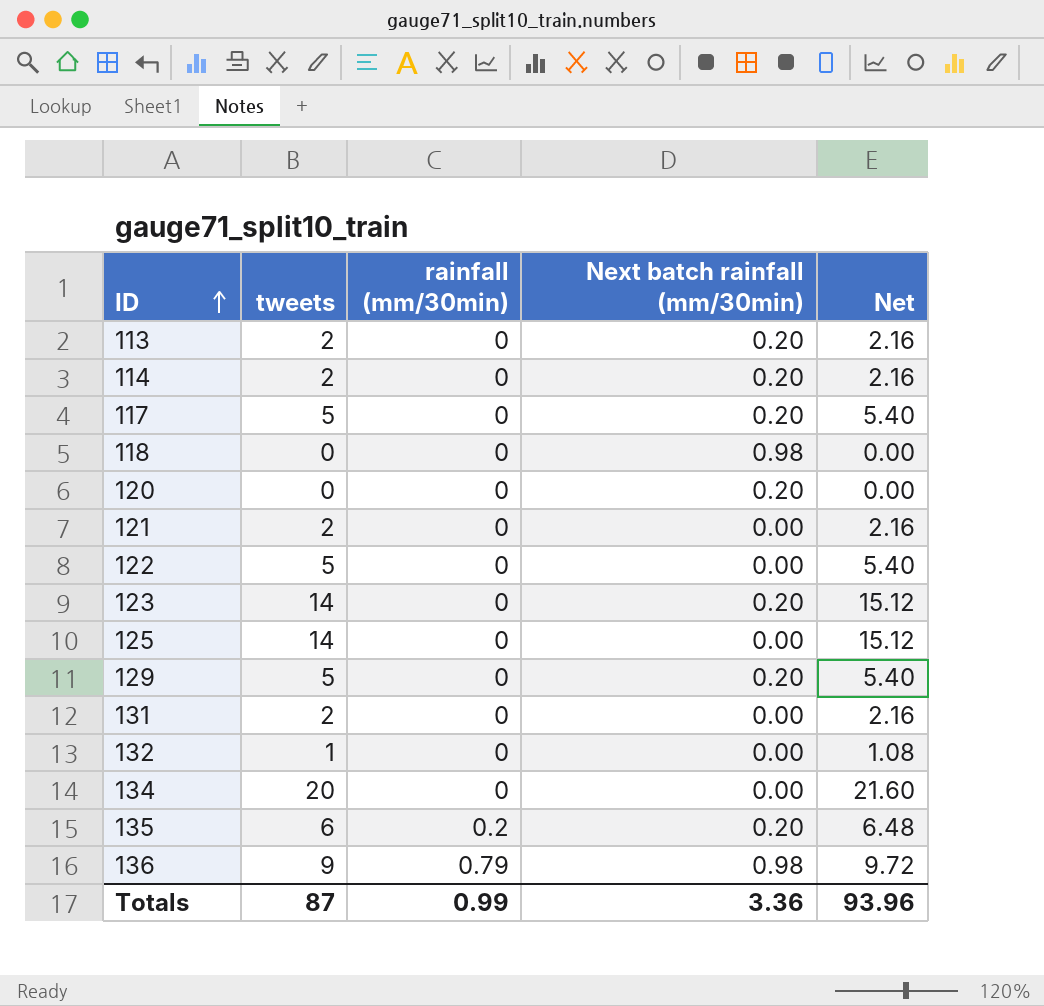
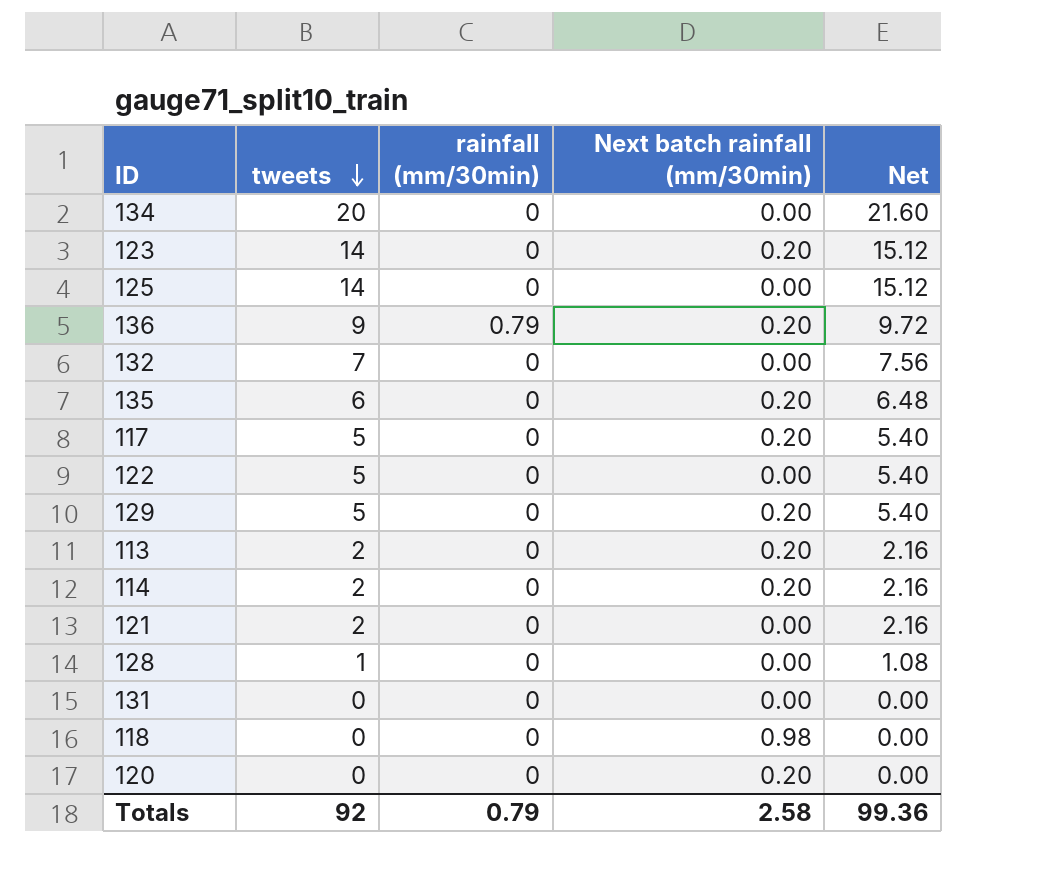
row order: ID ascending -> tweets descending
136 | Next batch rainfall (mm/30min): 0.98 -> 0.20
132 | tweets: 1 -> 7
132 | Net: 1.08 -> 7.56
135 | rainfall (mm/30min): 0.2 -> 0
row 128: none -> 1 | 0 | 0.00 | 1.08
131 | tweets: 2 -> 0
131 | Net: 2.16 -> 0.00
Totals | tweets: 87 -> 92
Totals | rainfall (mm/30min): 0.99 -> 0.79
Totals | Next batch rainfall (mm/30min): 3.36 -> 2.58
Totals | Net: 93.96 -> 99.36

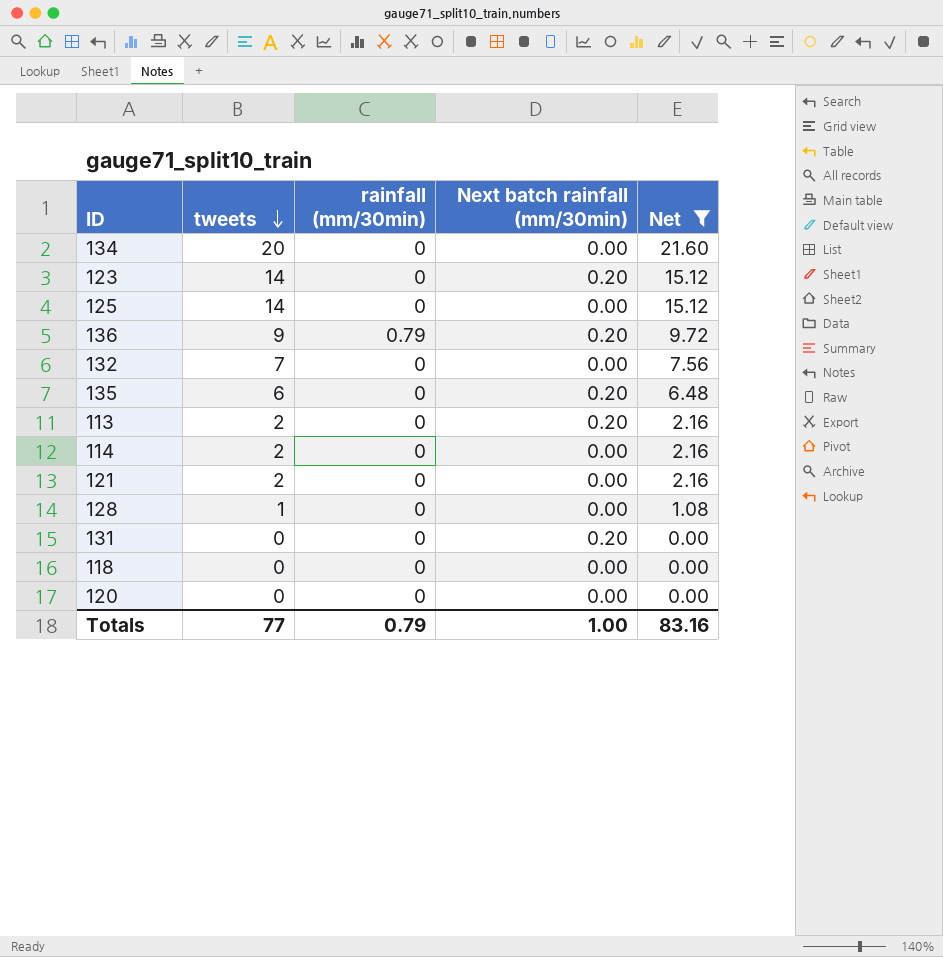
filter: none -> Net != 5.40
114 | Next batch rainfall (mm/30min): 0.20 -> 0.00
131 | Next batch rainfall (mm/30min): 0.00 -> 0.20
118 | Next batch rainfall (mm/30min): 0.98 -> 0.00
120 | Next batch rainfall (mm/30min): 0.20 -> 0.00
Totals | tweets: 92 -> 77
Totals | Next batch rainfall (mm/30min): 2.58 -> 1.00
Totals | Net: 99.36 -> 83.16

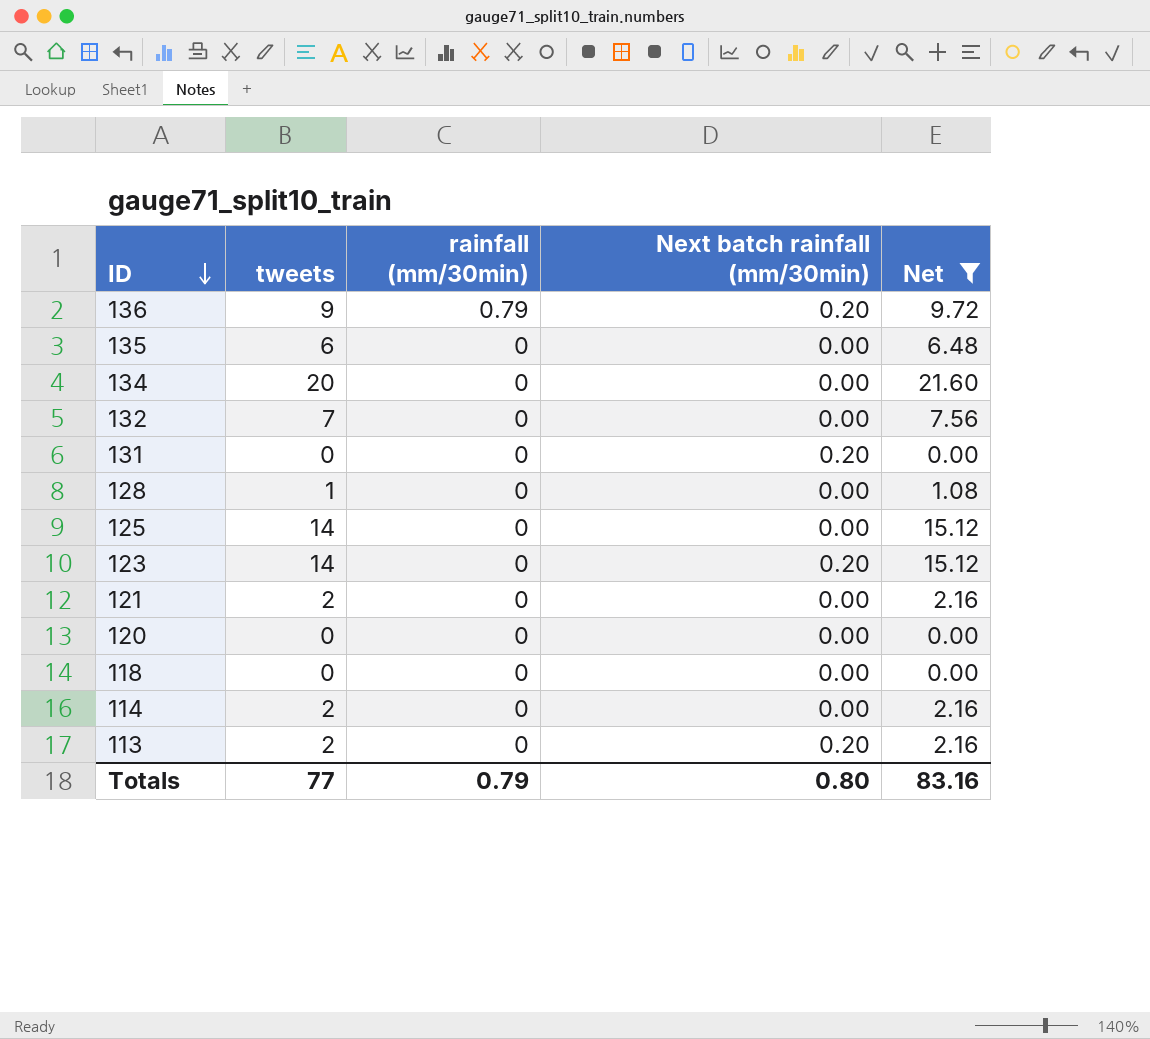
row order: tweets descending -> ID descending
135 | Next batch rainfall (mm/30min): 0.20 -> 0.00
Totals | Next batch rainfall (mm/30min): 1.00 -> 0.80

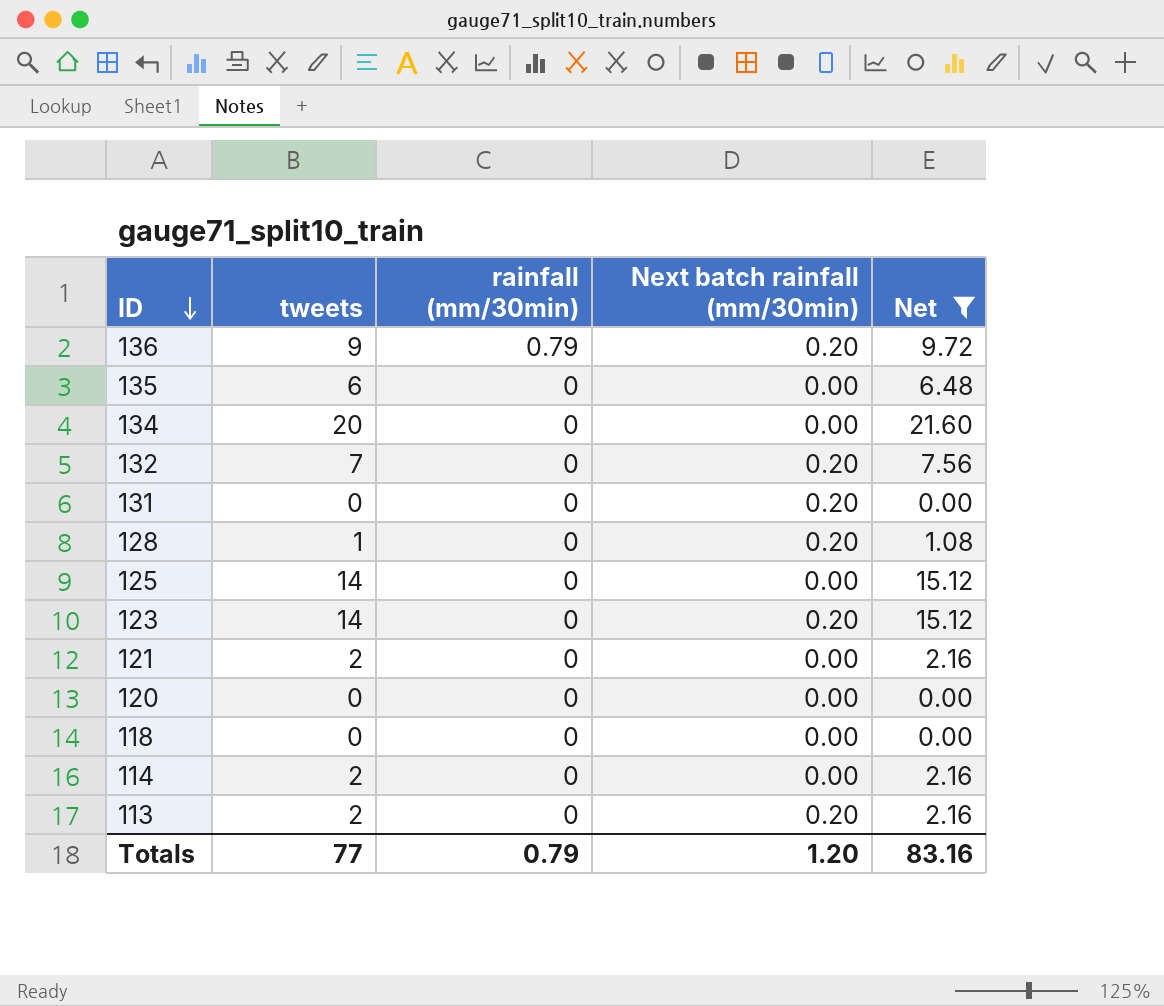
132 | Next batch rainfall (mm/30min): 0.00 -> 0.20
128 | Next batch rainfall (mm/30min): 0.00 -> 0.20
Totals | Next batch rainfall (mm/30min): 0.80 -> 1.20

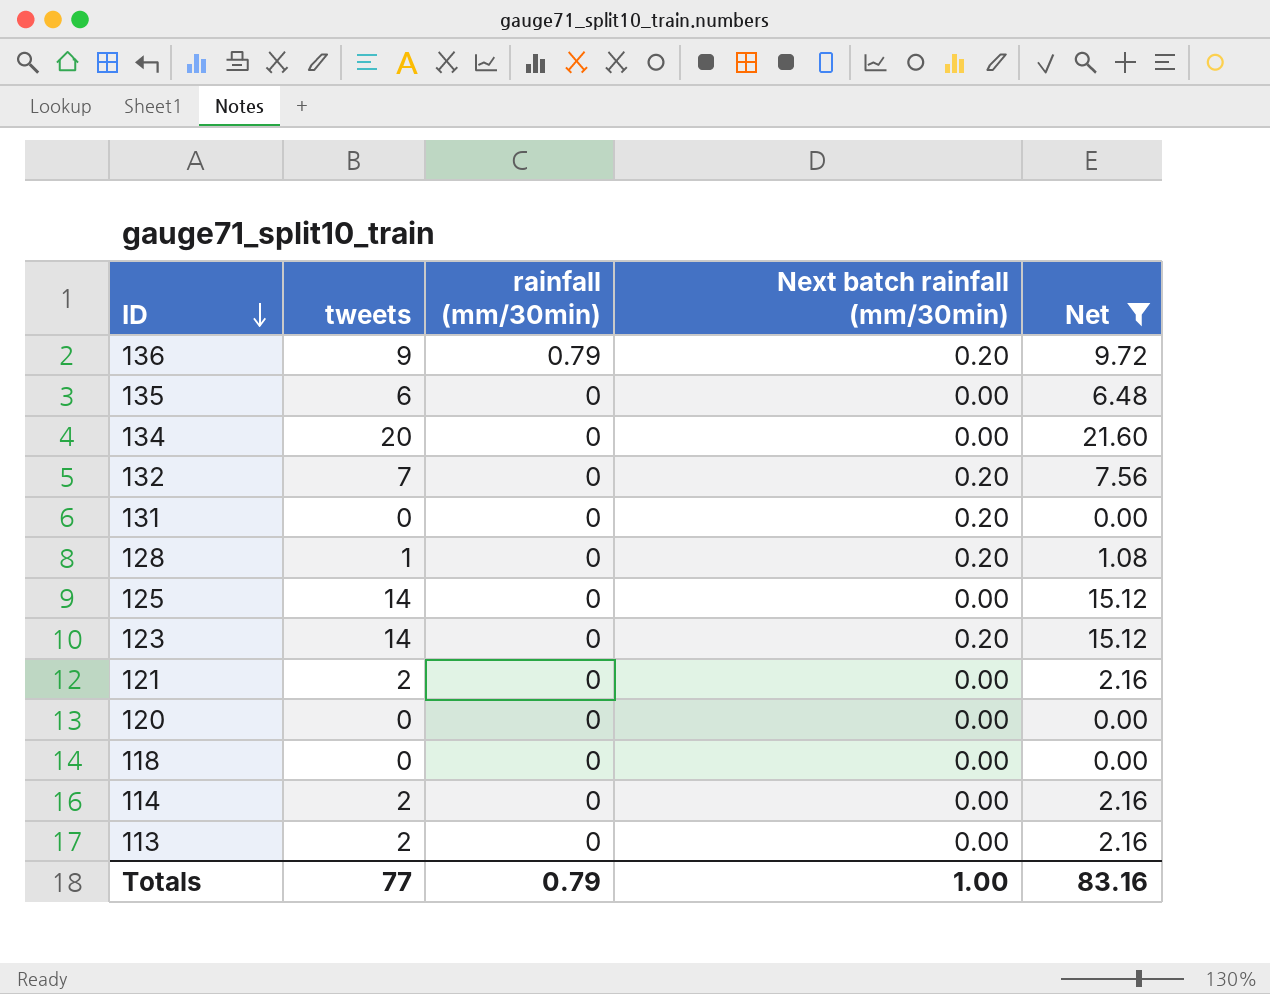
113 | Next batch rainfall (mm/30min): 0.20 -> 0.00
Totals | Next batch rainfall (mm/30min): 1.20 -> 1.00

